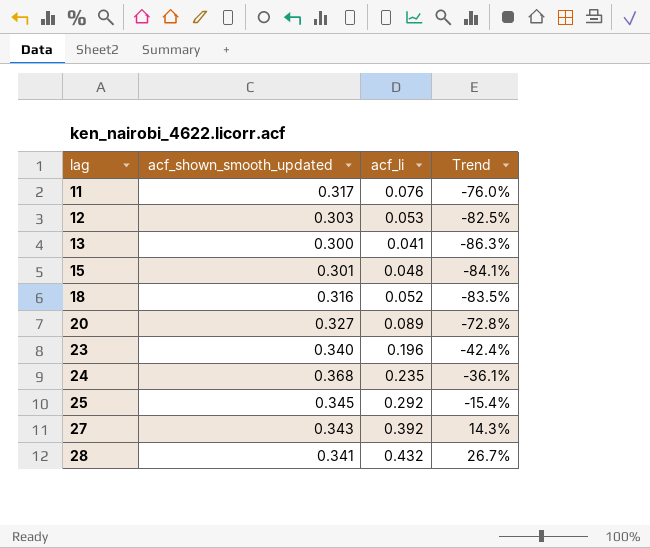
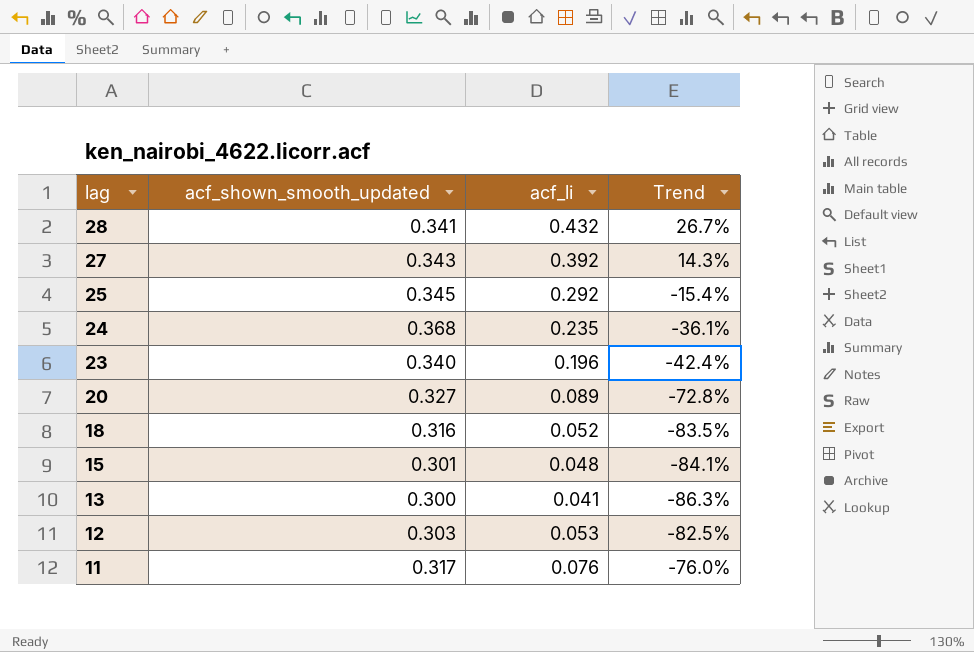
row order: lag ascending -> lag descending

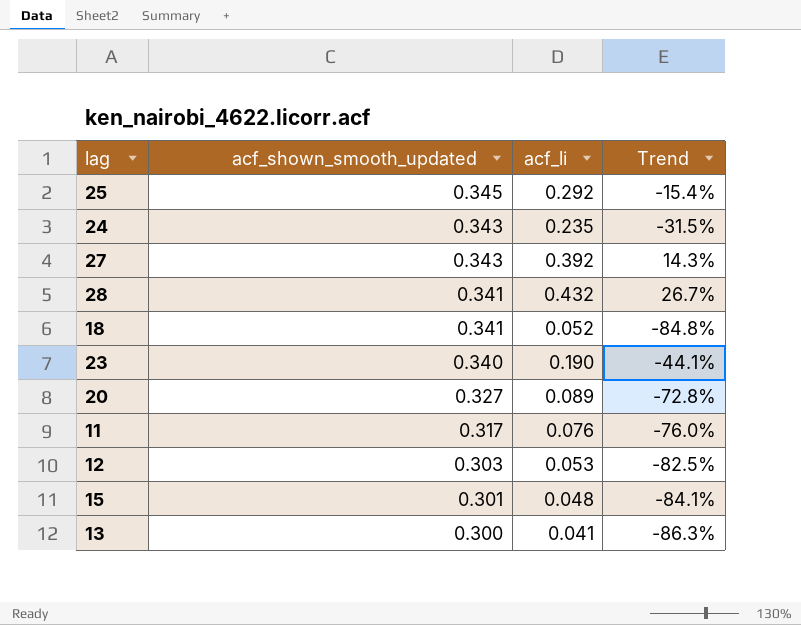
row order: lag descending -> acf_shown_smooth_updated descending
24 | acf_shown_smooth_updated: 0.368 -> 0.343
24 | Trend: -36.1% -> -31.5%
18 | acf_shown_smooth_updated: 0.316 -> 0.341
18 | Trend: -83.5% -> -84.8%
23 | acf_li: 0.196 -> 0.190
23 | Trend: -42.4% -> -44.1%

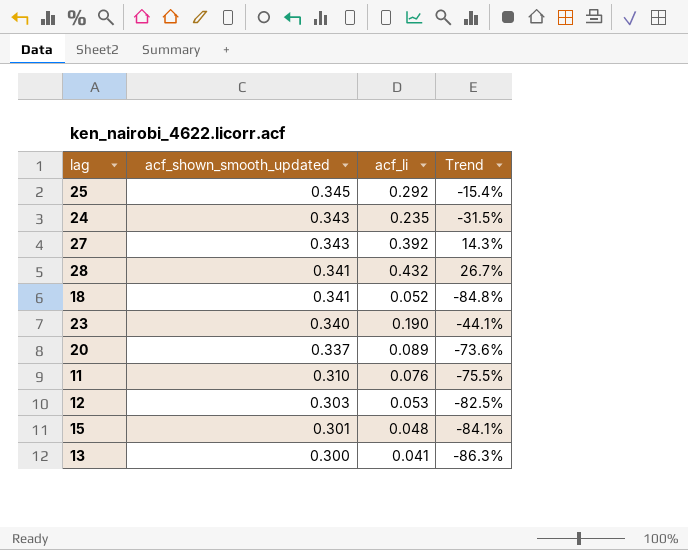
20 | acf_shown_smooth_updated: 0.327 -> 0.337
20 | Trend: -72.8% -> -73.6%
11 | acf_shown_smooth_updated: 0.317 -> 0.310
11 | Trend: -76.0% -> -75.5%

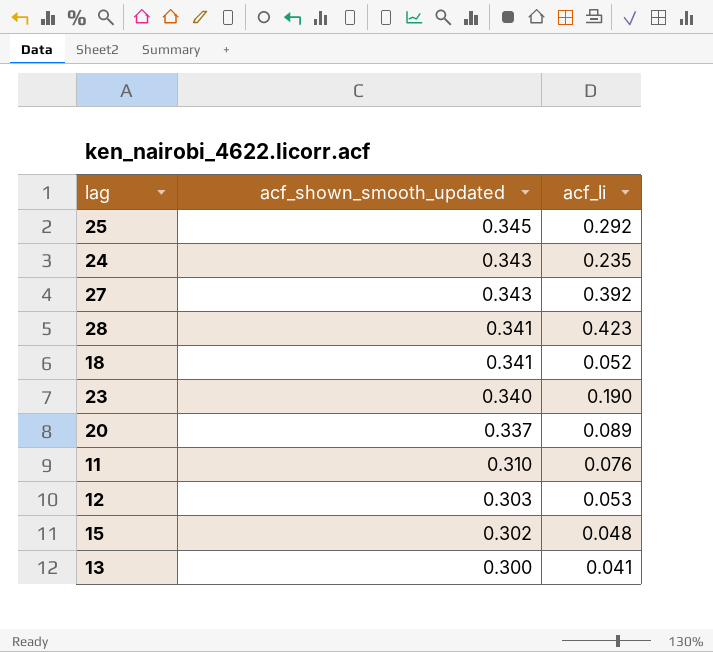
column Trend | formula: ([acf_li] - [acf_shown_smooth_updated]) / [acf_shown_smooth_updated] -> none
28 | acf_li: 0.432 -> 0.423
15 | acf_shown_smooth_updated: 0.301 -> 0.302

